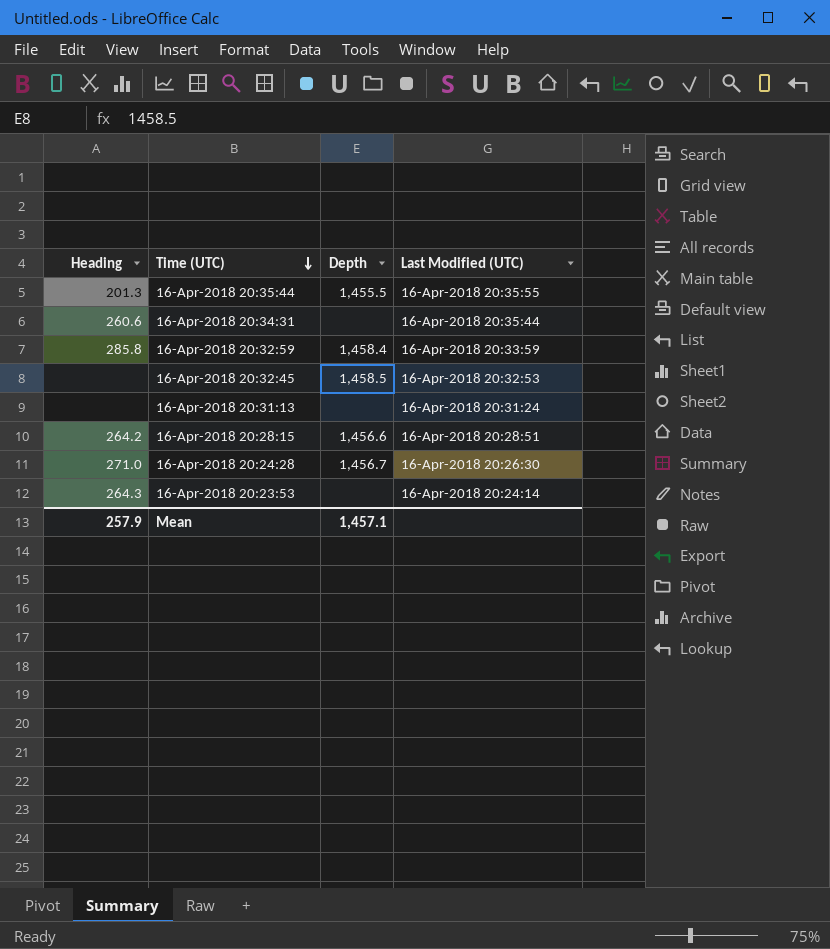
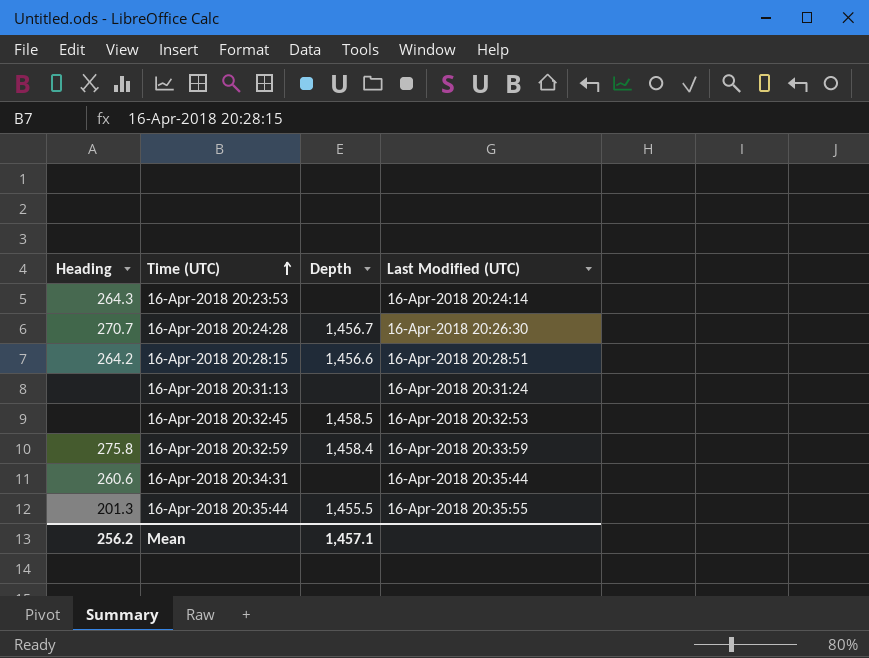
row order: Time (UTC) descending -> Time (UTC) ascending
16-Apr-2018 20:24:28 | Heading: 271.0 -> 270.7
16-Apr-2018 20:32:59 | Heading: 285.8 -> 275.8
Mean | Heading: 257.9 -> 256.2

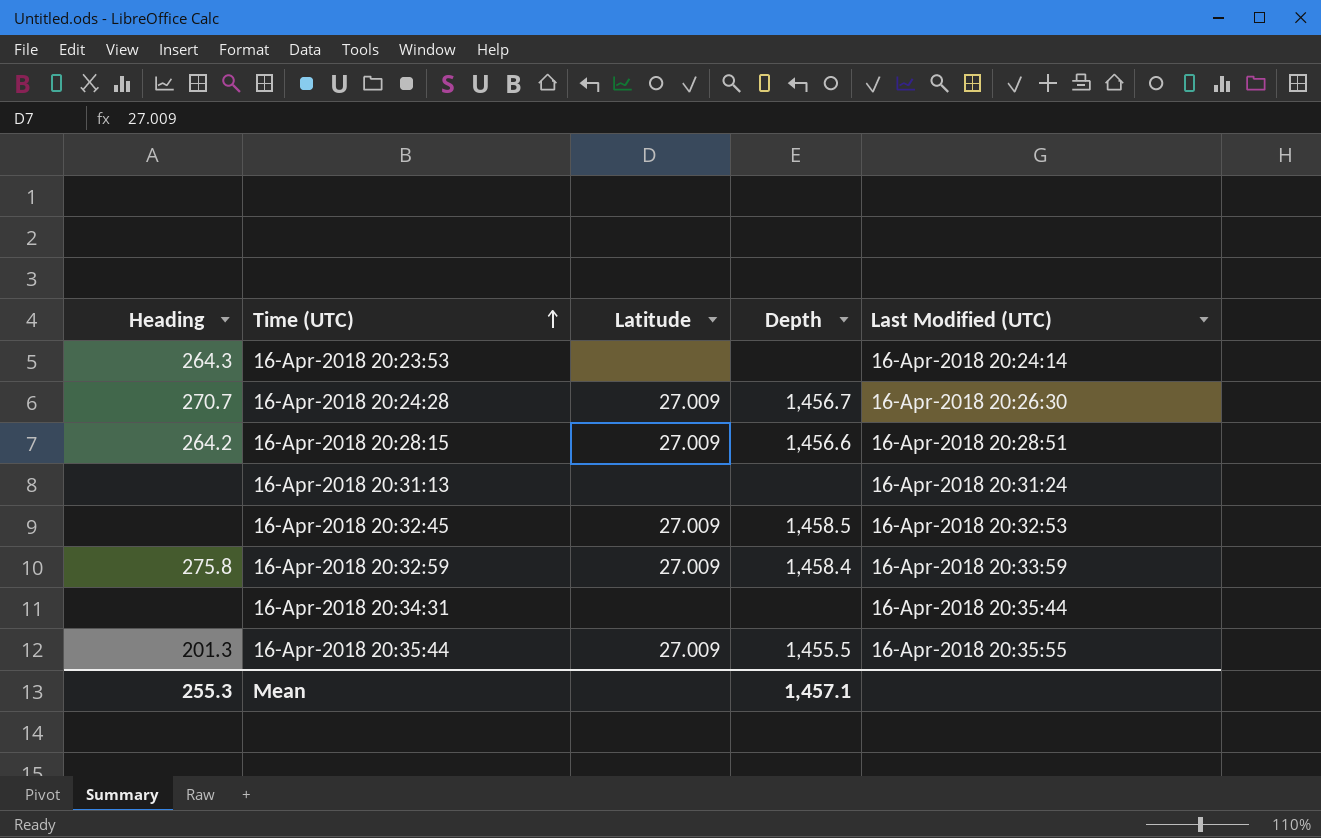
column Latitude | position: none -> 3
16-Apr-2018 20:34:31 | Heading: 260.6 -> none
Mean | Heading: 256.2 -> 255.3

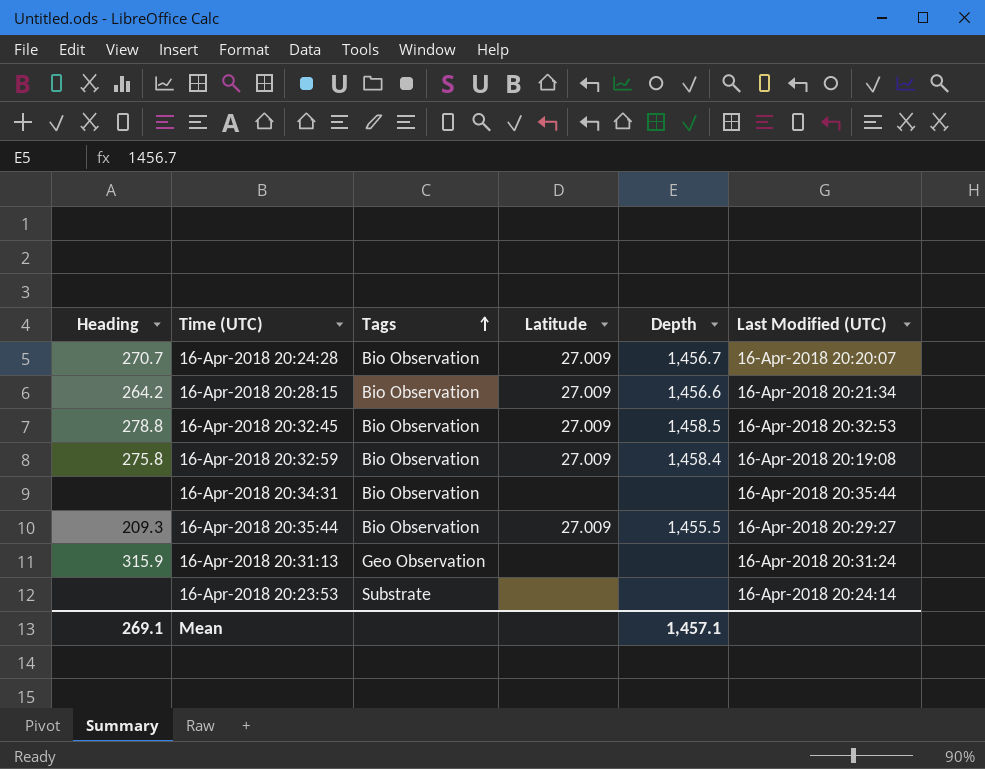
row order: Time (UTC) ascending -> Tags ascending
column Tags | position: none -> 3
16-Apr-2018 20:24:28 | Last Modified (UTC): 16-Apr-2018 20:26:30 -> 16-Apr-2018 20:20:07
16-Apr-2018 20:28:15 | Last Modified (UTC): 16-Apr-2018 20:28:51 -> 16-Apr-2018 20:21:34
16-Apr-2018 20:32:45 | Heading: none -> 278.8
16-Apr-2018 20:32:59 | Last Modified (UTC): 16-Apr-2018 20:33:59 -> 16-Apr-2018 20:19:08
16-Apr-2018 20:35:44 | Heading: 201.3 -> 209.3
16-Apr-2018 20:35:44 | Last Modified (UTC): 16-Apr-2018 20:35:55 -> 16-Apr-2018 20:29:27
16-Apr-2018 20:31:13 | Heading: none -> 315.9
16-Apr-2018 20:23:53 | Heading: 264.3 -> none
Mean | Heading: 255.3 -> 269.1

